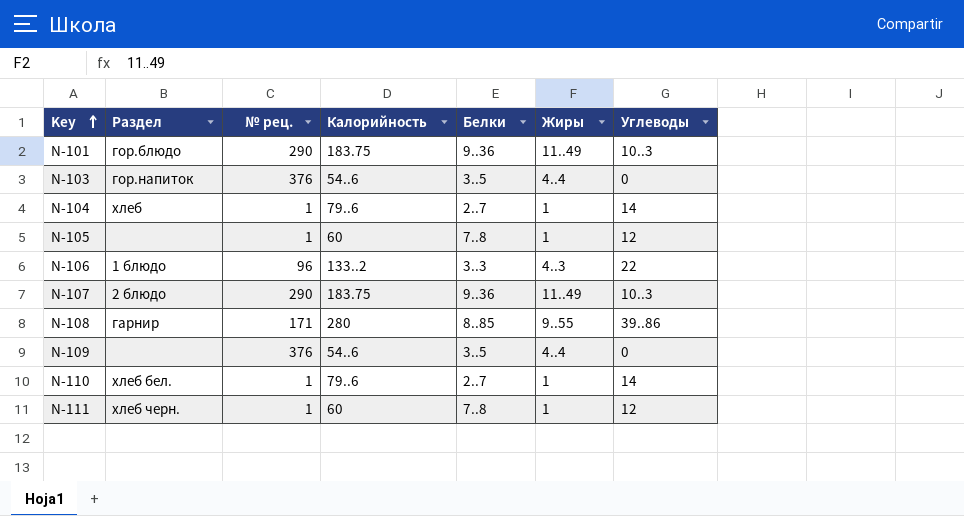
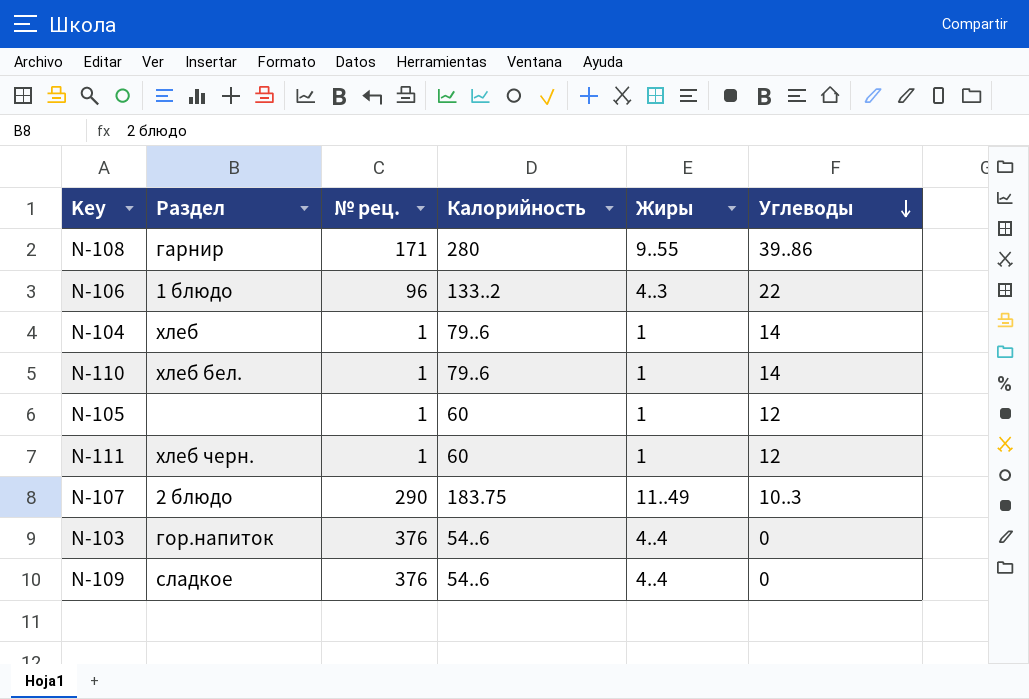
row order: Key ascending -> Углеводы descending
column Белки | position: 5 -> none
row N-101: гор.блюдо | 290 | 183.75 | 9..36 | 11..49 | 10..3 -> none
N-109 | Раздел: none -> сладкое

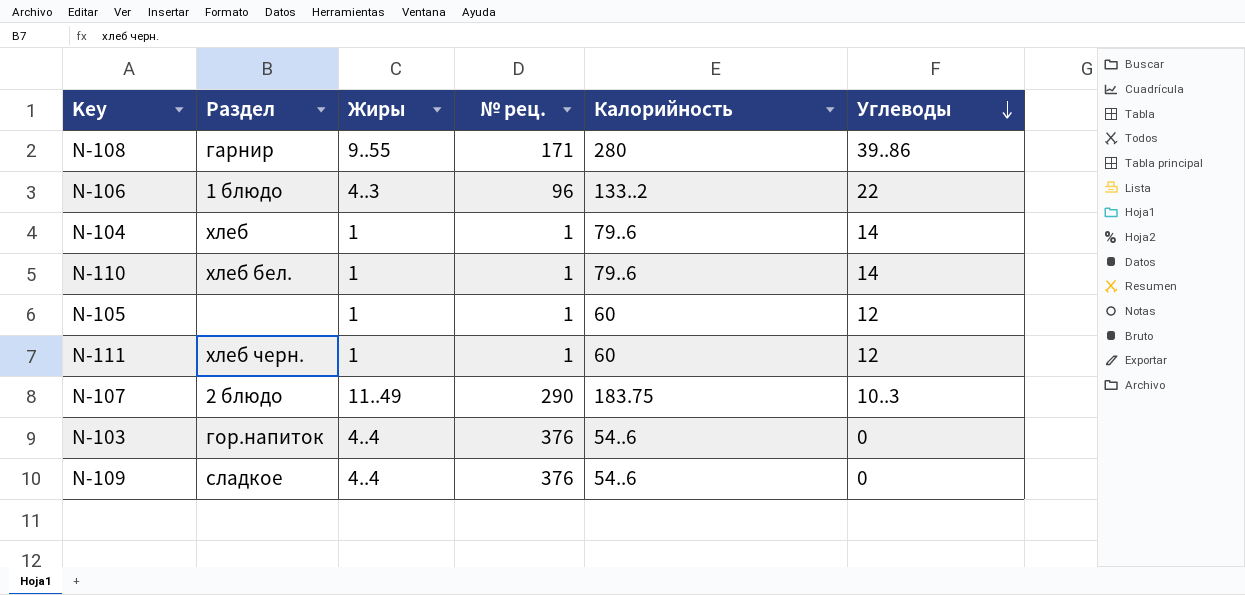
column Жиры | position: 5 -> 3

